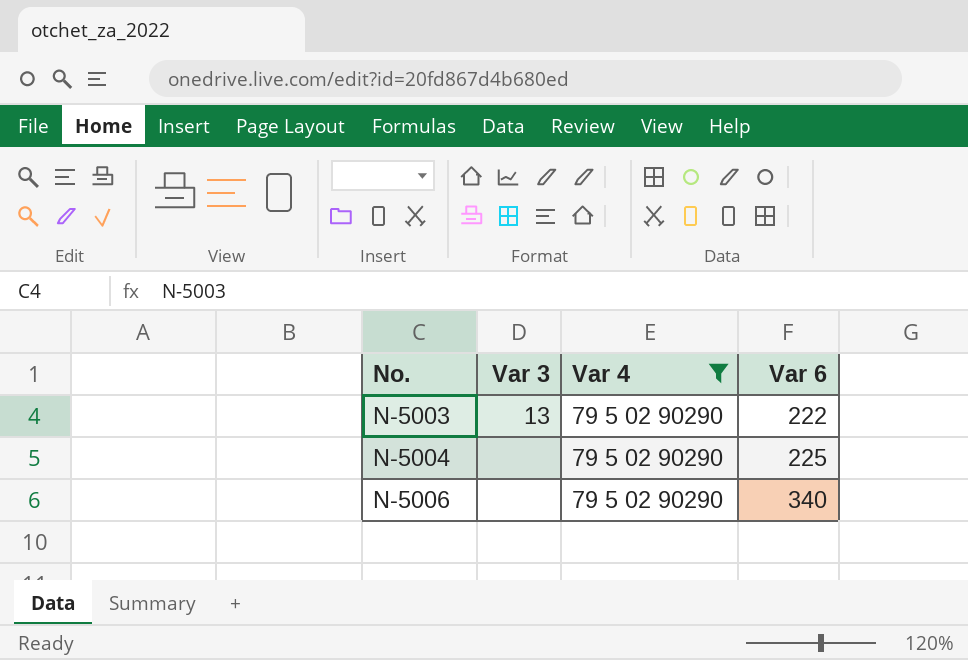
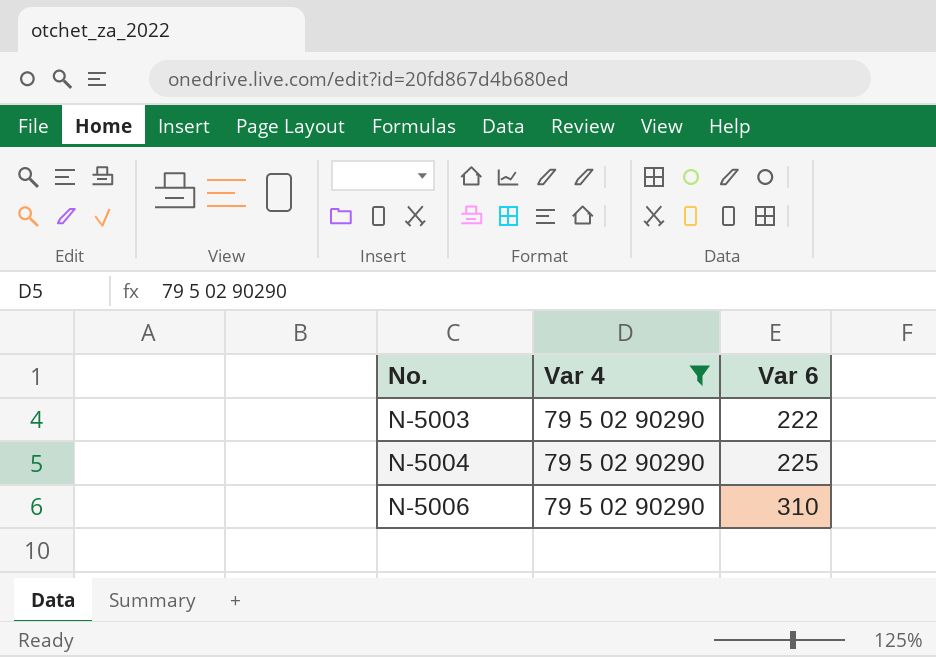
column Var 3 | position: 2 -> none
N-5006 | Var 6: 340 -> 310

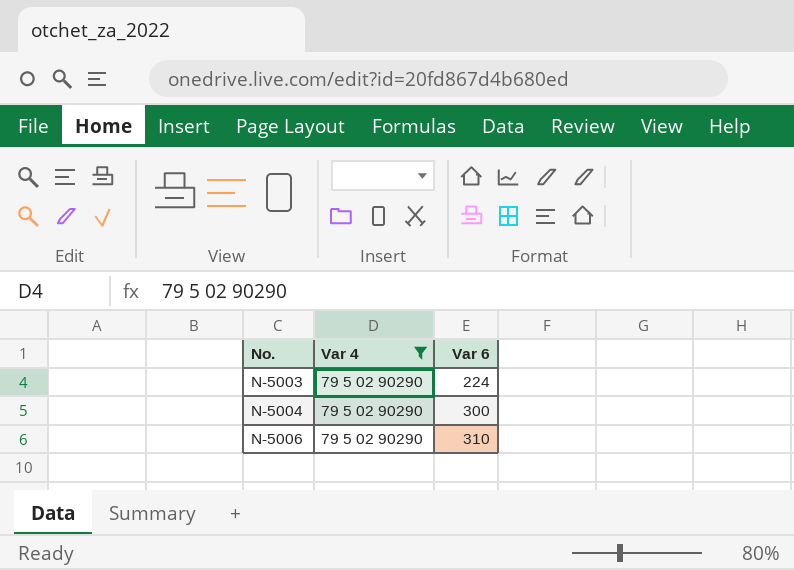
N-5003 | Var 6: 222 -> 224
N-5004 | Var 6: 225 -> 300

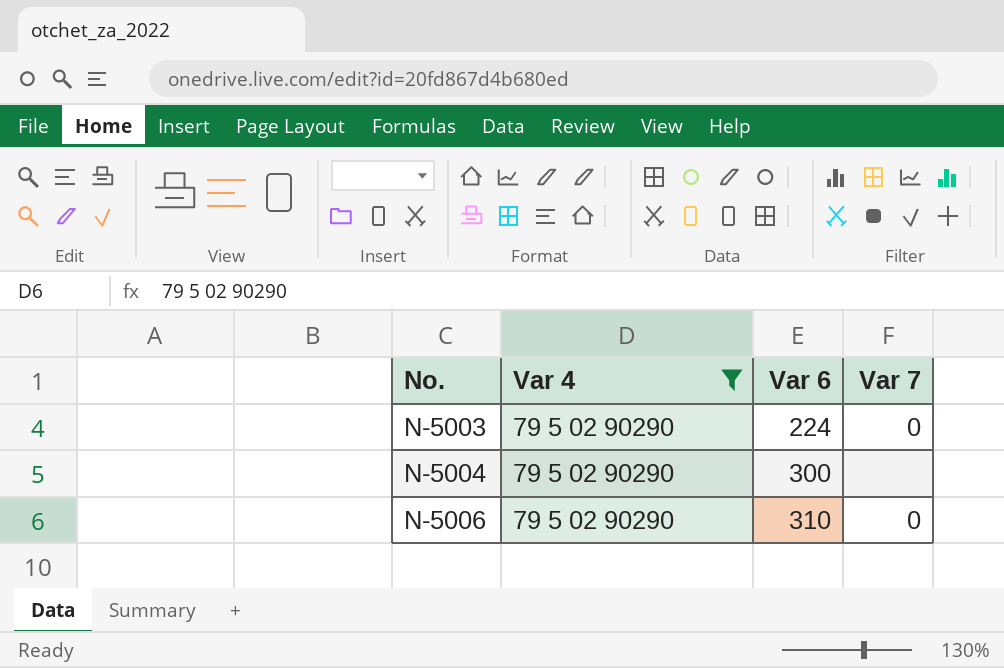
column Var 7 | position: none -> 4

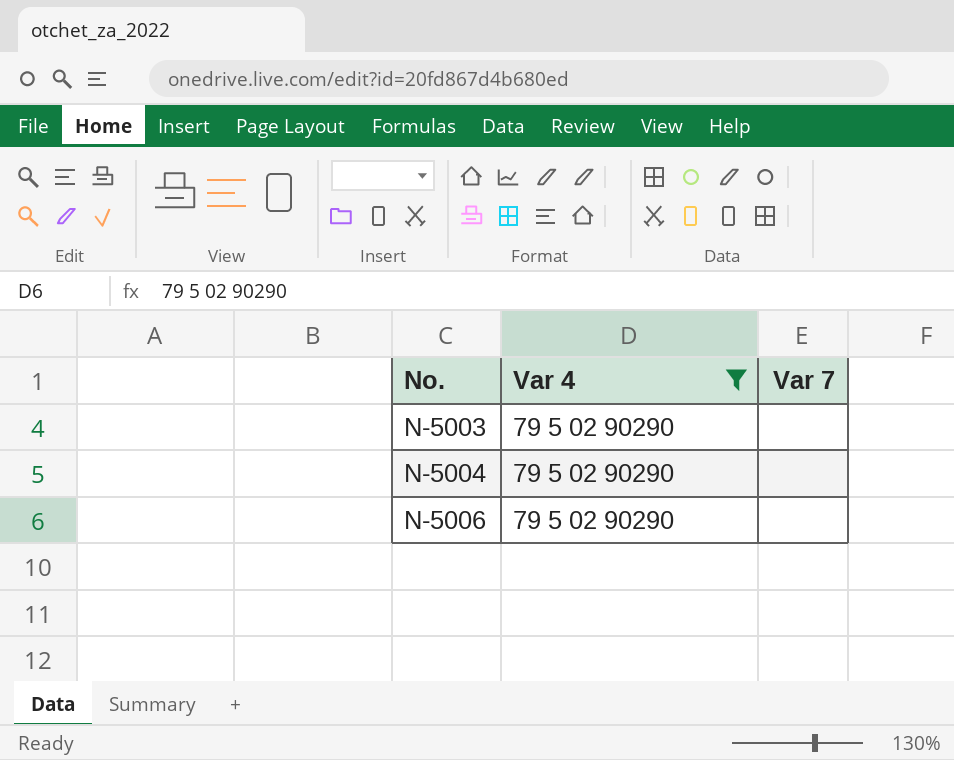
column Var 6 | position: 3 -> none
N-5003 | Var 7: 0 -> none
N-5006 | Var 7: 0 -> none

